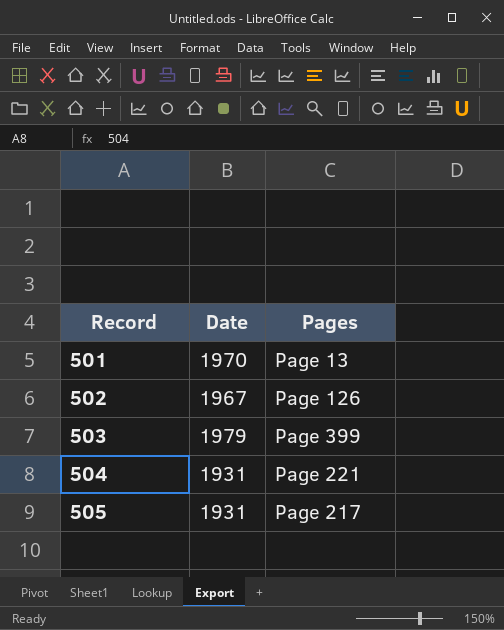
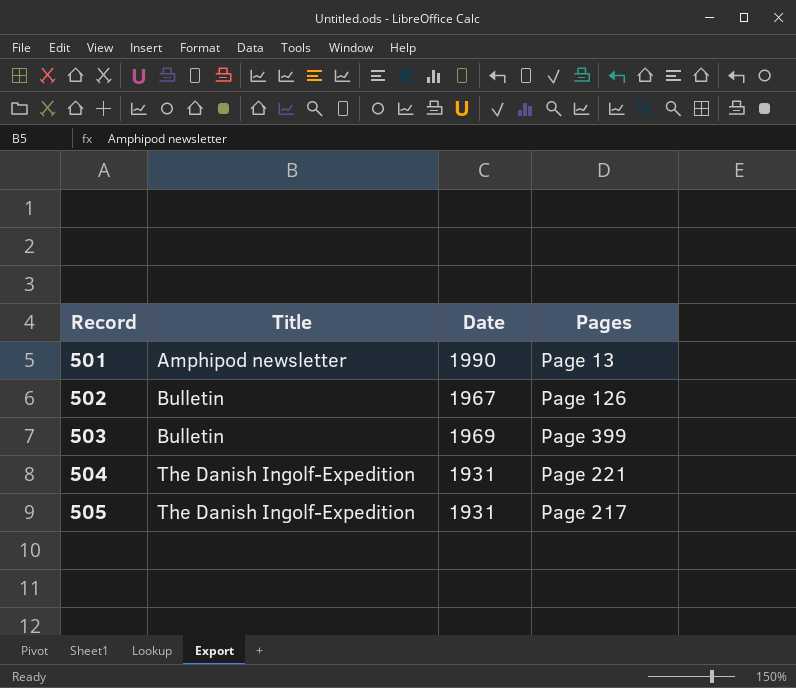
column Title | position: none -> 2
501 | Date: 1970 -> 1990
503 | Date: 1979 -> 1969

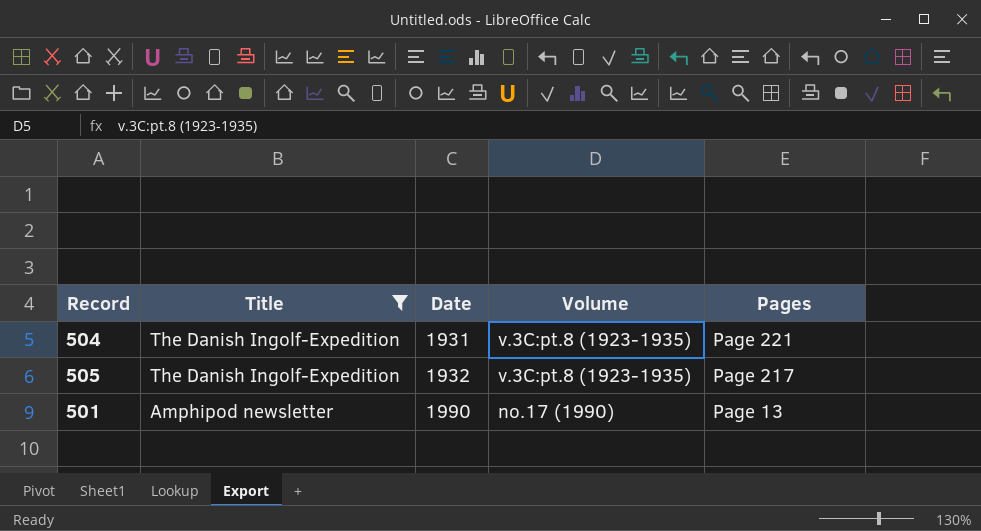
filter: none -> Title != Bulletin
row order: Record ascending -> Title descending
column Volume | position: none -> 4
505 | Date: 1931 -> 1932

